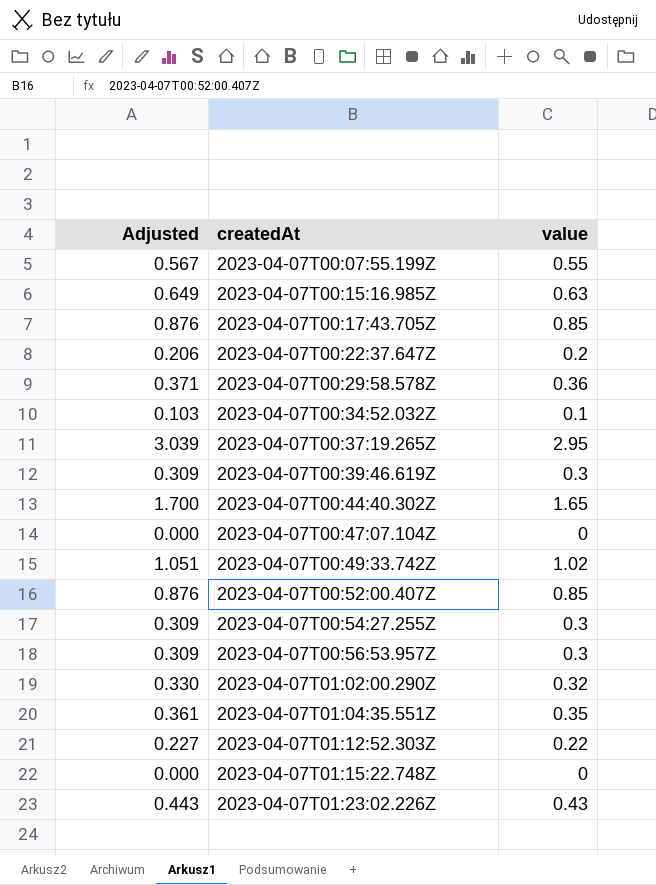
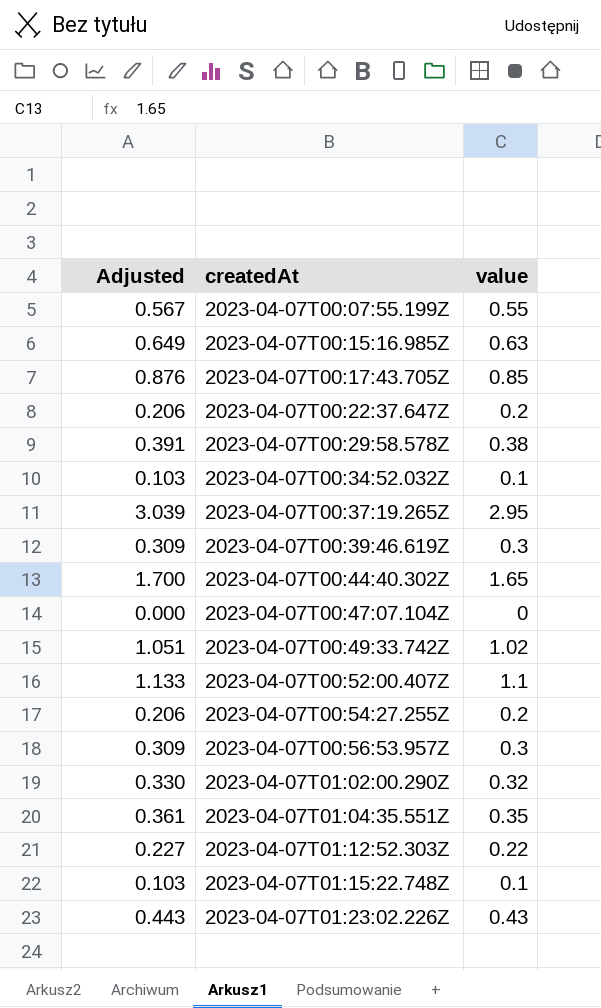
2023-04-07T00:29:58.578Z | Adjusted: 0.371 -> 0.391
2023-04-07T00:29:58.578Z | value: 0.36 -> 0.38
2023-04-07T00:52:00.407Z | Adjusted: 0.876 -> 1.133
2023-04-07T00:52:00.407Z | value: 0.85 -> 1.1
2023-04-07T00:54:27.255Z | Adjusted: 0.309 -> 0.206
2023-04-07T00:54:27.255Z | value: 0.3 -> 0.2
2023-04-07T01:15:22.748Z | Adjusted: 0.000 -> 0.103
2023-04-07T01:15:22.748Z | value: 0 -> 0.1

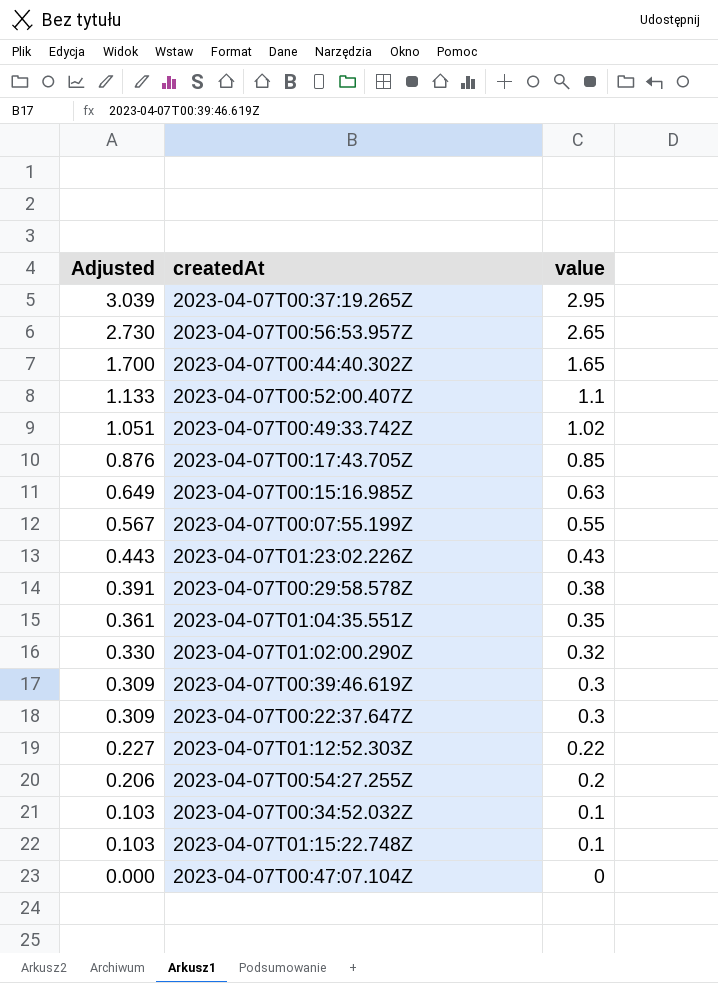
row order: createdAt ascending -> Adjusted descending
2023-04-07T00:56:53.957Z | Adjusted: 0.309 -> 2.730
2023-04-07T00:56:53.957Z | value: 0.3 -> 2.65
2023-04-07T00:22:37.647Z | Adjusted: 0.206 -> 0.309
2023-04-07T00:22:37.647Z | value: 0.2 -> 0.3

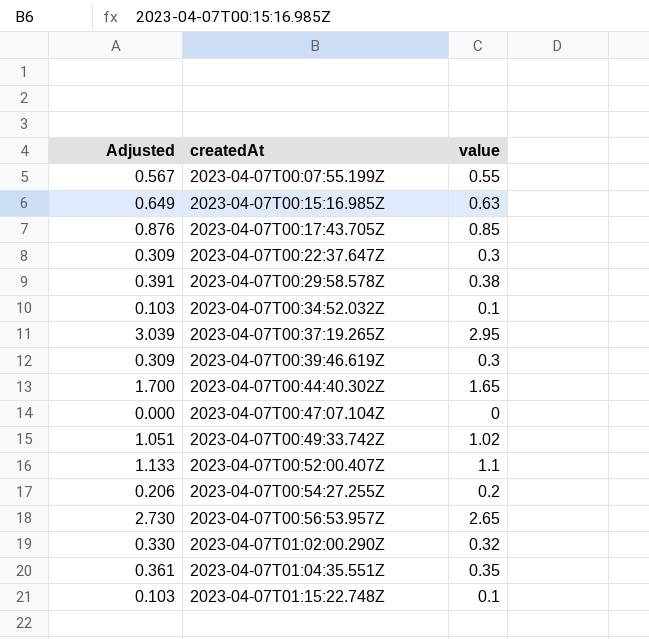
row order: Adjusted descending -> createdAt ascending
row 2023-04-07T01:23:02.226Z: 0.443 | 0.43 -> none
row 2023-04-07T01:12:52.303Z: 0.227 | 0.22 -> none

